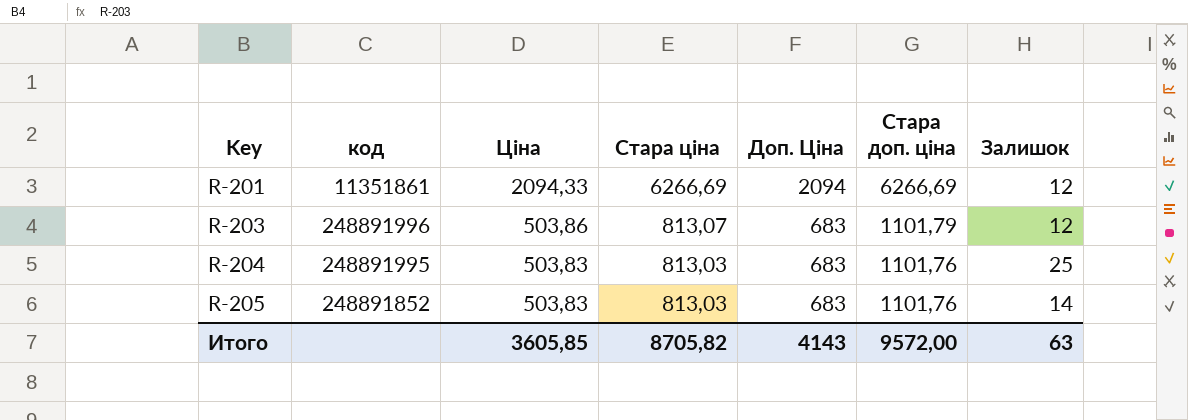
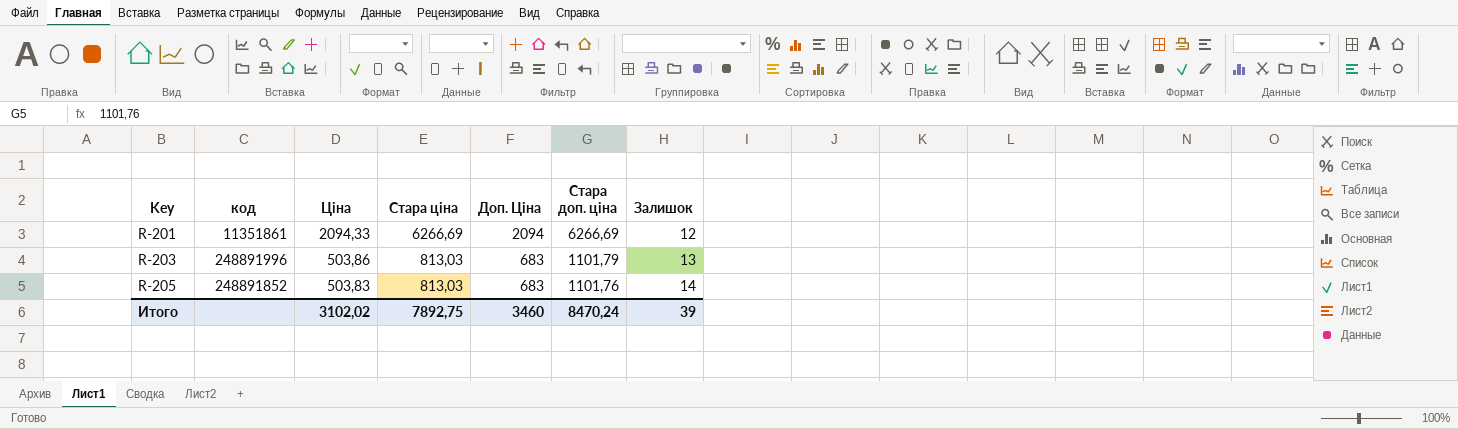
row R-204: 248891995 | 503,83 | 813,03 | 683 | 1101,76 | 25 -> none
R-203 | Стара ціна: 813,07 -> 813,03
R-203 | Залишок: 12 -> 13
Итого | Ціна: 3605,85 -> 3102,02
Итого | Стара ціна: 8705,82 -> 7892,75
Итого | Доп. Ціна: 4143 -> 3460
Итого | Стара доп. ціна: 9572,00 -> 8470,24
Итого | Залишок: 63 -> 39

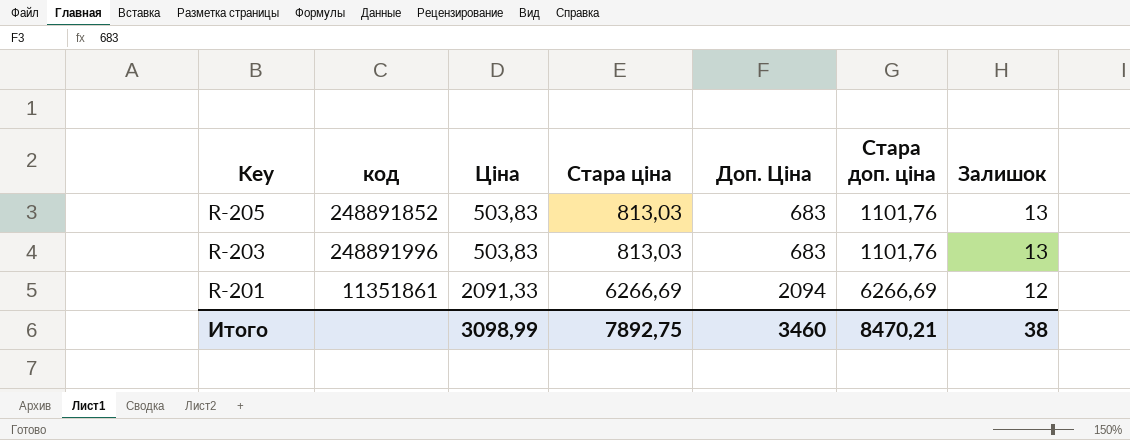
row order: Key ascending -> Key descending
R-205 | Залишок: 14 -> 13
R-203 | Ціна: 503,86 -> 503,83
R-203 | Стара доп. ціна: 1101,79 -> 1101,76
R-201 | Ціна: 2094,33 -> 2091,33
Итого | Ціна: 3102,02 -> 3098,99
Итого | Стара доп. ціна: 8470,24 -> 8470,21
Итого | Залишок: 39 -> 38

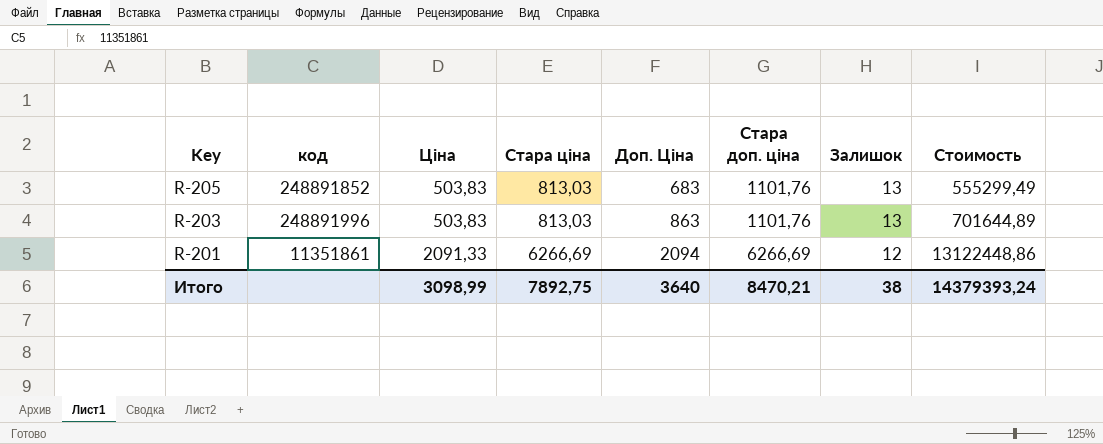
column Стоимость | formula: none -> [Стара ціна] * [Доп. Ціна]
R-203 | Доп. Ціна: 683 -> 863
Итого | Доп. Ціна: 3460 -> 3640

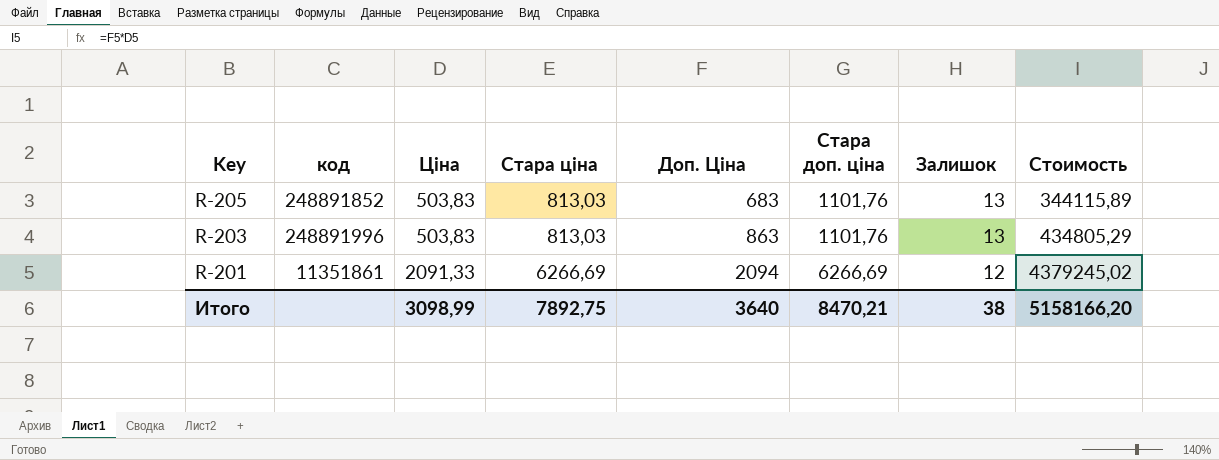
column Стоимость | formula: [Стара ціна] * [Доп. Ціна] -> [Ціна] * [Доп. Ціна]
Итого | Стоимость: 14379393,24 -> 5158166,20

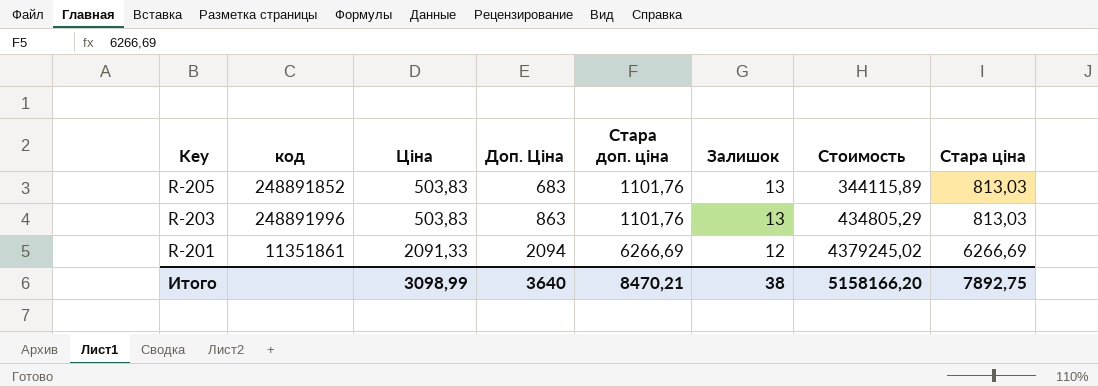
column Стара ціна | position: 4 -> 8

